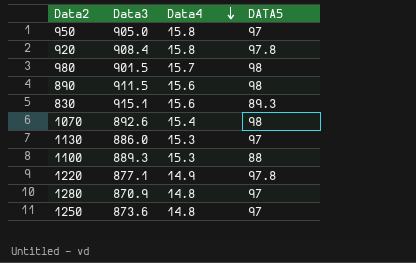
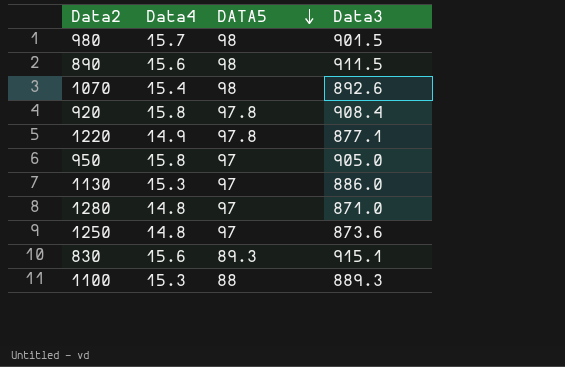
row order: Data4 descending -> DATA5 descending
column Data3 | position: 2 -> 4
1280 | Data3: 870.9 -> 871.0

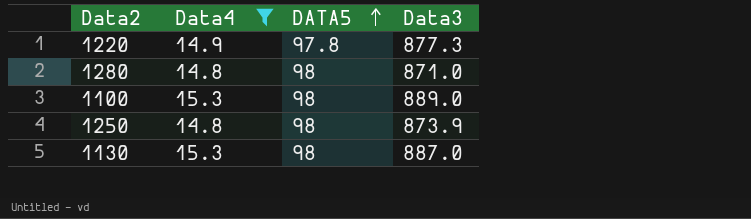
filter: none -> Data4 <= 15.3
row order: DATA5 descending -> DATA5 ascending
1220 | Data3: 877.1 -> 877.3
1280 | DATA5: 97 -> 98
1100 | DATA5: 88 -> 98
1100 | Data3: 889.3 -> 889.0
1250 | DATA5: 97 -> 98
1250 | Data3: 873.6 -> 873.9
1130 | DATA5: 97 -> 98
1130 | Data3: 886.0 -> 887.0

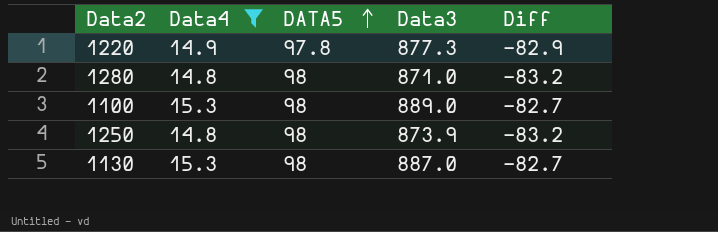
column Diff | formula: none -> [Data4] - [DATA5]

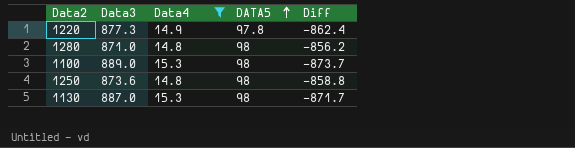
column Data3 | position: 4 -> 2
column Diff | formula: [Data4] - [DATA5] -> [Data4] - [Data3]
1250 | Data3: 873.9 -> 873.6

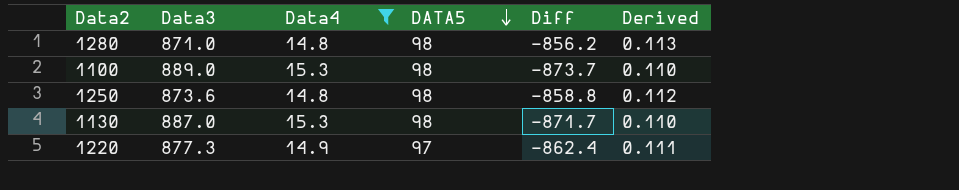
row order: DATA5 ascending -> DATA5 descending
column Derived | formula: none -> [DATA5] / [Data3]
1220 | DATA5: 97.8 -> 97

